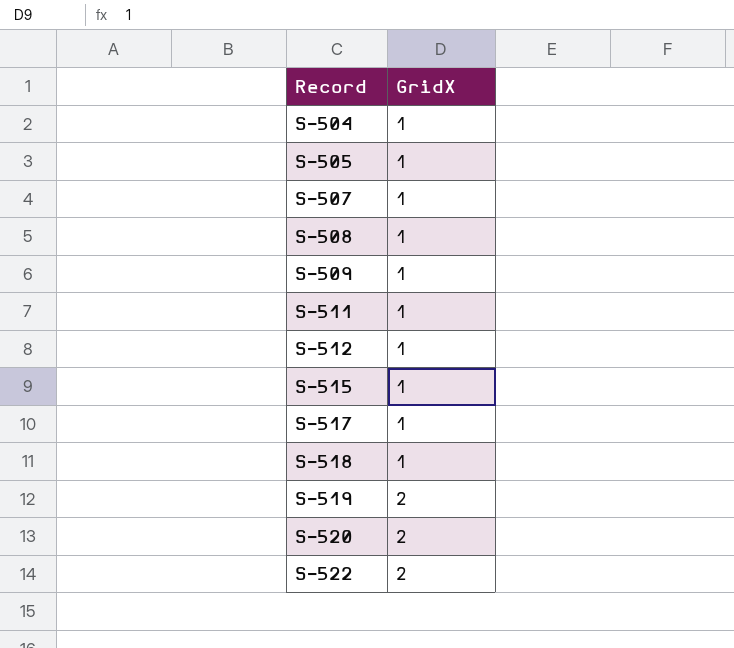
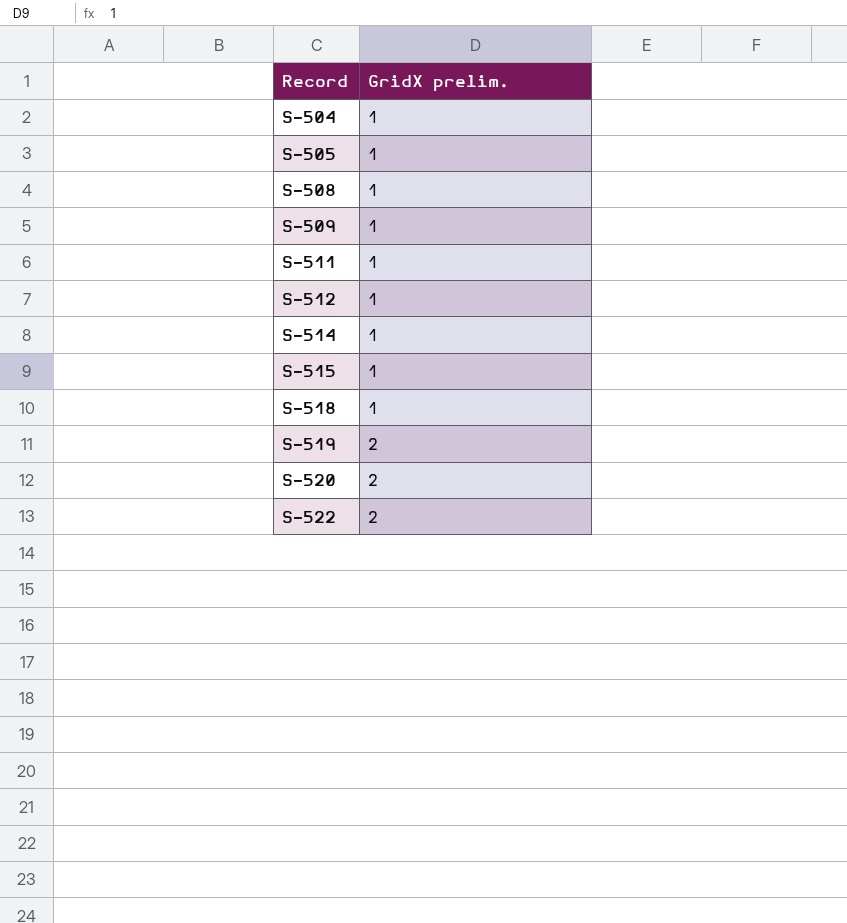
column name: GridX -> GridX prelim.
row S-507: 1 -> none
row S-517: 1 -> none
row S-514: none -> 1

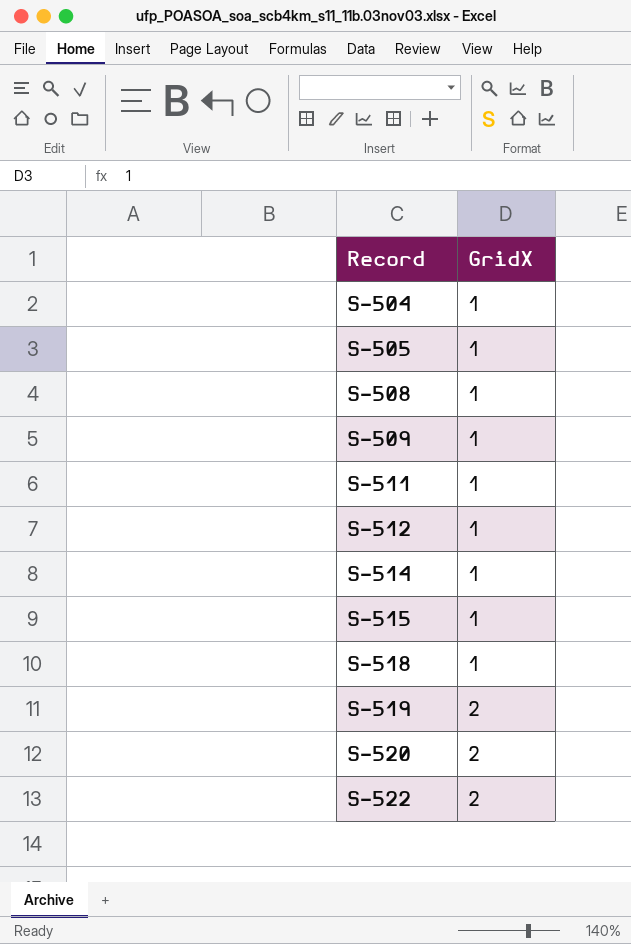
column name: GridX prelim. -> GridX

